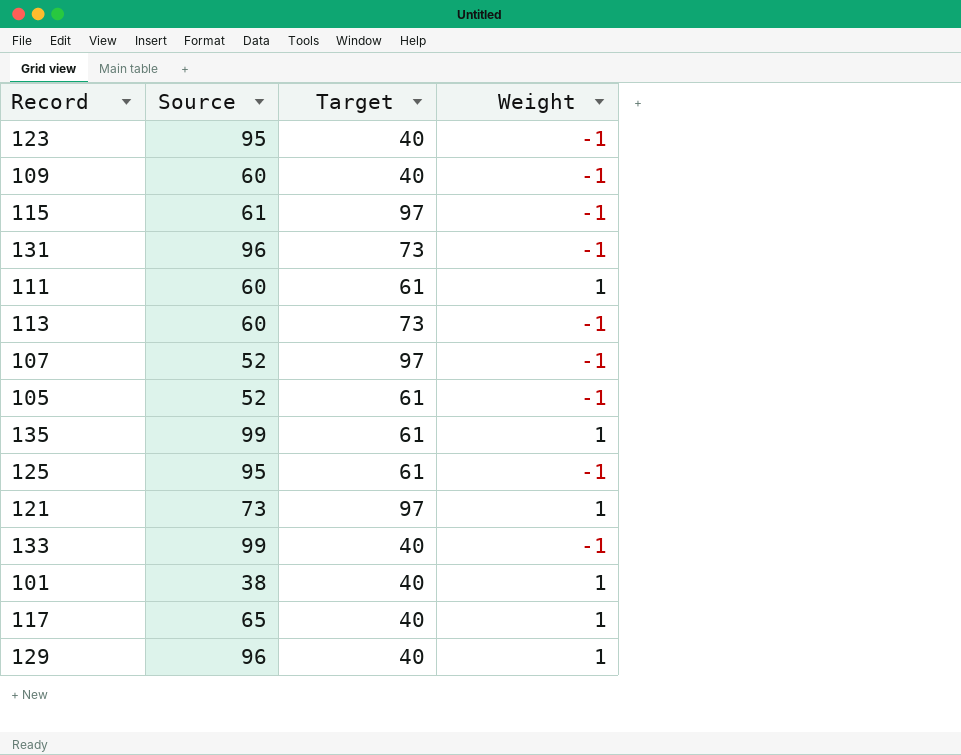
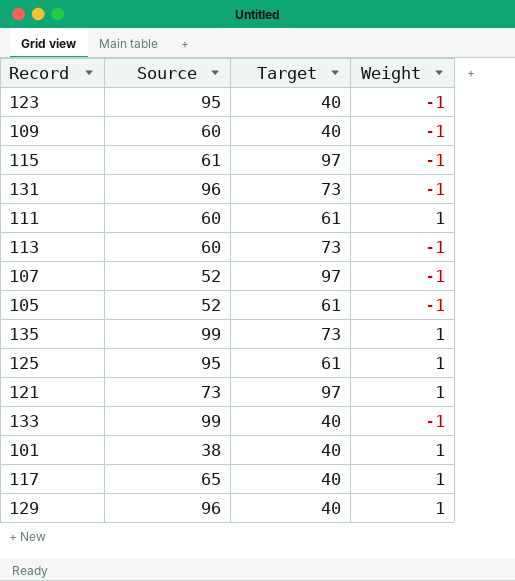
135 | Target: 61 -> 73
125 | Weight: -1 -> 1

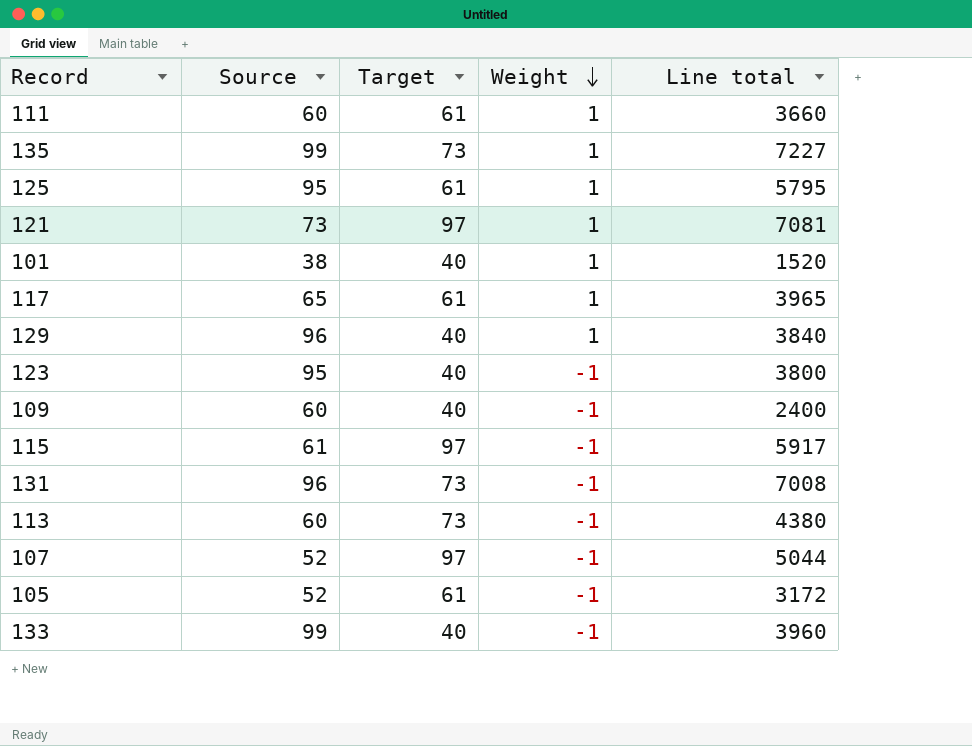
row order: none -> Weight descending
column Line total | formula: none -> [Source] * [Target]
117 | Target: 40 -> 61

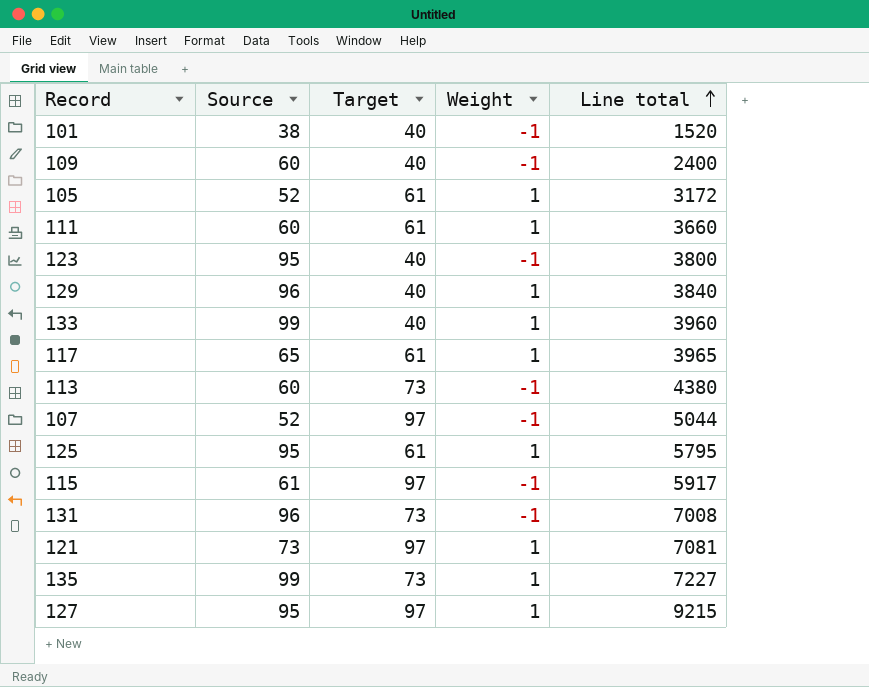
row order: Weight descending -> Line total ascending
101 | Weight: 1 -> -1
105 | Weight: -1 -> 1
133 | Weight: -1 -> 1
row 127: none -> 95 | 97 | 1 | 9215

